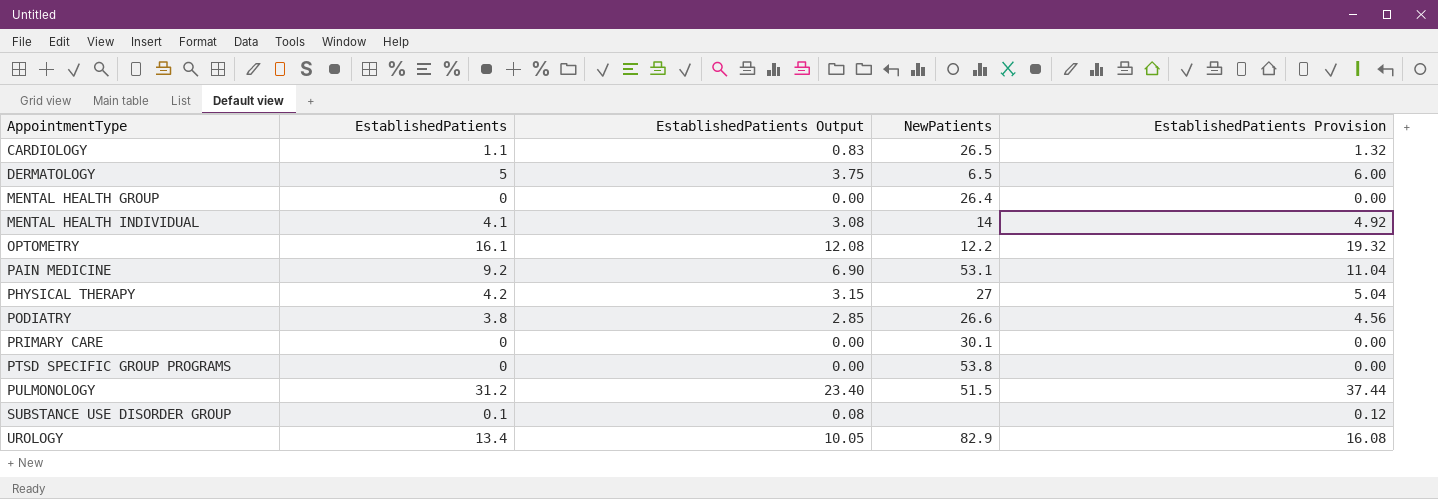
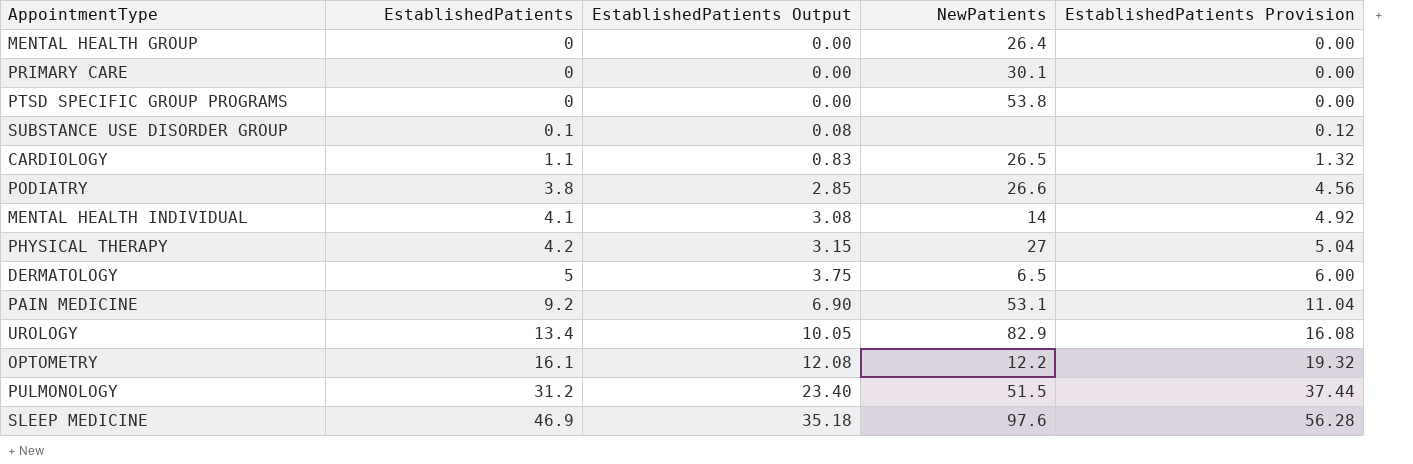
row order: AppointmentType ascending -> EstablishedPatients ascending
row SLEEP MEDICINE: none -> 46.9 | 35.18 | 97.6 | 56.28

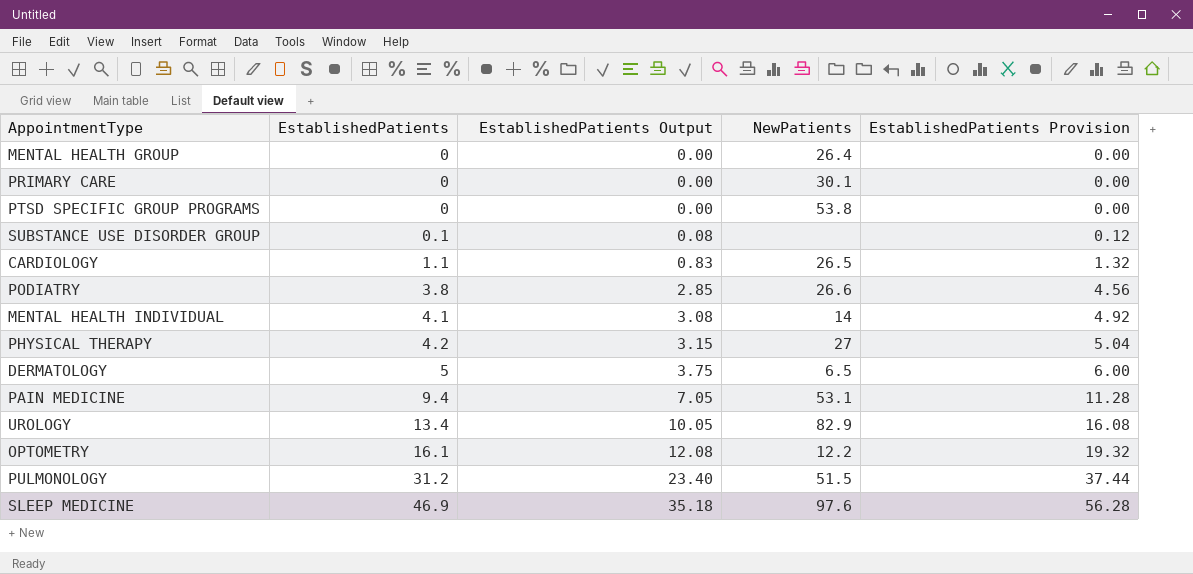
PAIN MEDICINE | EstablishedPatients: 9.2 -> 9.4
PAIN MEDICINE | EstablishedPatients Output: 6.90 -> 7.05
PAIN MEDICINE | EstablishedPatients Provision: 11.04 -> 11.28

